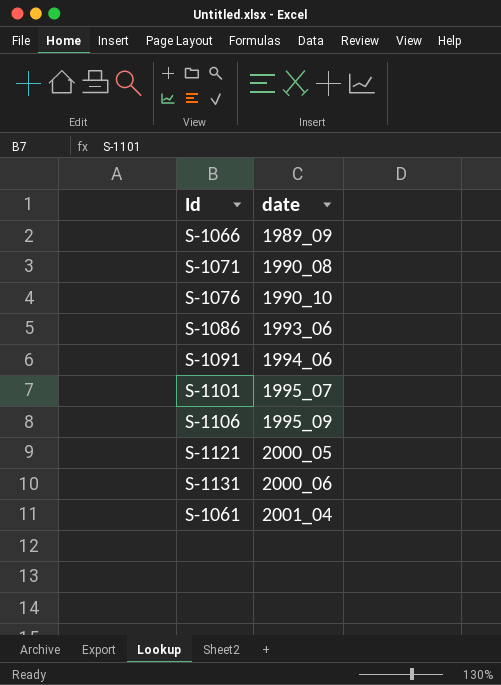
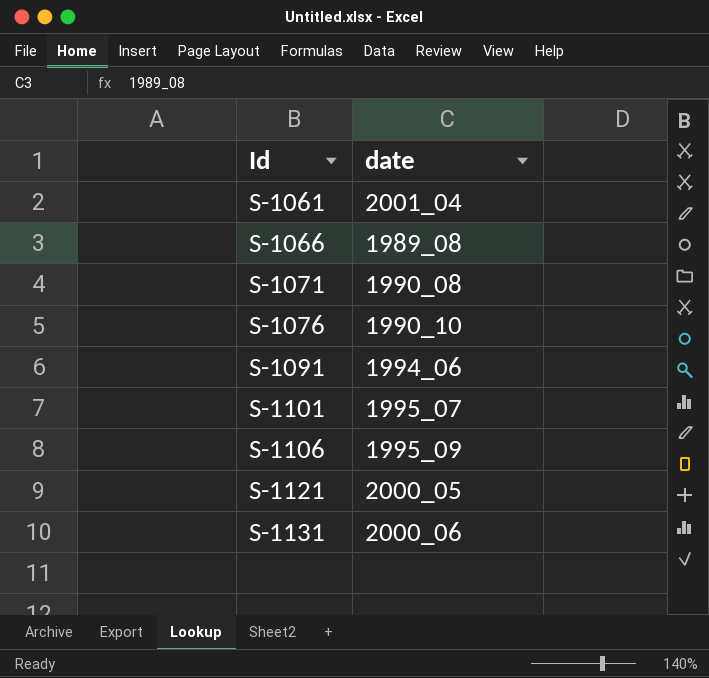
row order: date ascending -> Id ascending
row S-1086: 1993_06 -> none
S-1066 | date: 1989_09 -> 1989_08

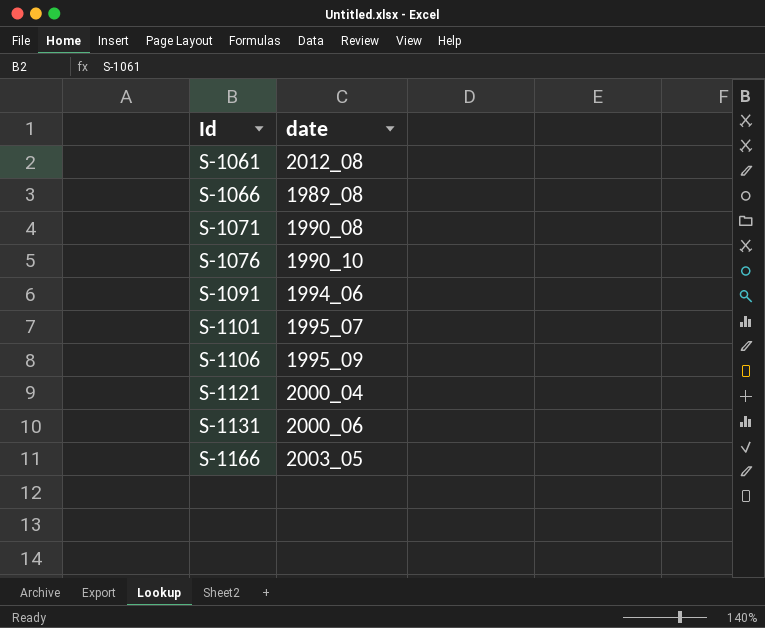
S-1061 | date: 2001_04 -> 2012_08
S-1121 | date: 2000_05 -> 2000_04
row S-1166: none -> 2003_05

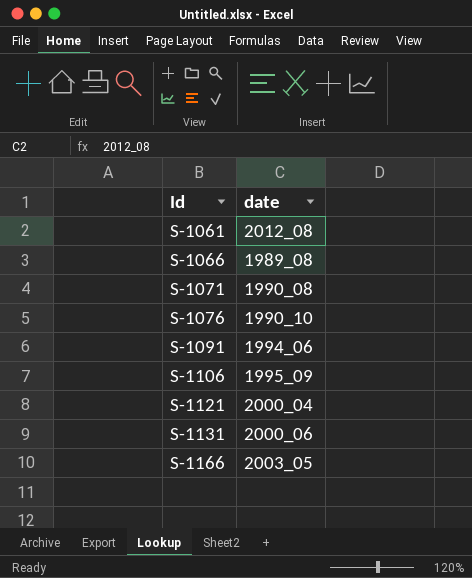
row S-1101: 1995_07 -> none

